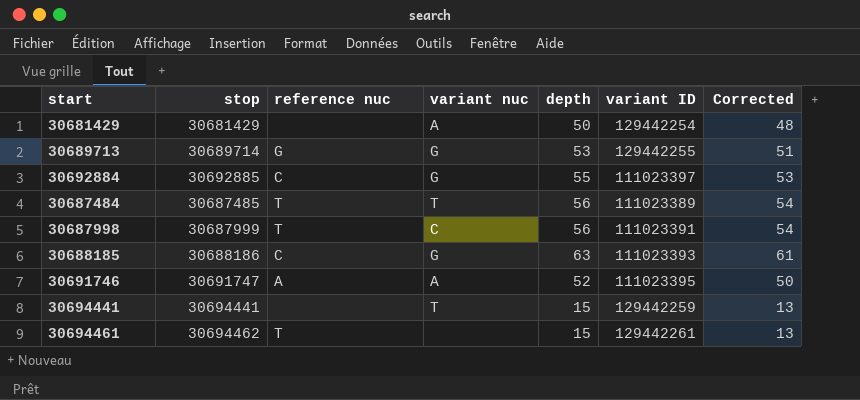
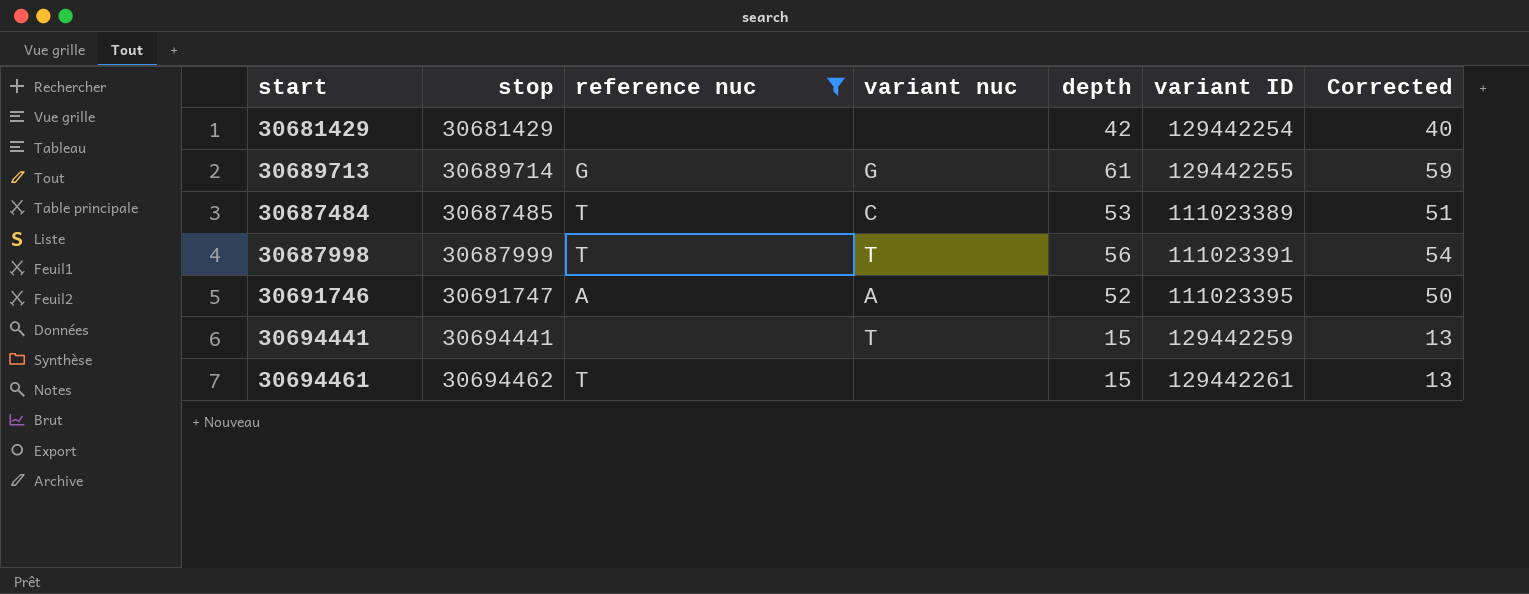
filter: none -> reference nuc != C
30681429 | variant nuc: A -> none
30681429 | depth: 50 -> 42
30681429 | Corrected: 48 -> 40
30689713 | depth: 53 -> 61
30689713 | Corrected: 51 -> 59
30687484 | variant nuc: T -> C
30687484 | depth: 56 -> 53
30687484 | Corrected: 54 -> 51
30687998 | variant nuc: C -> T

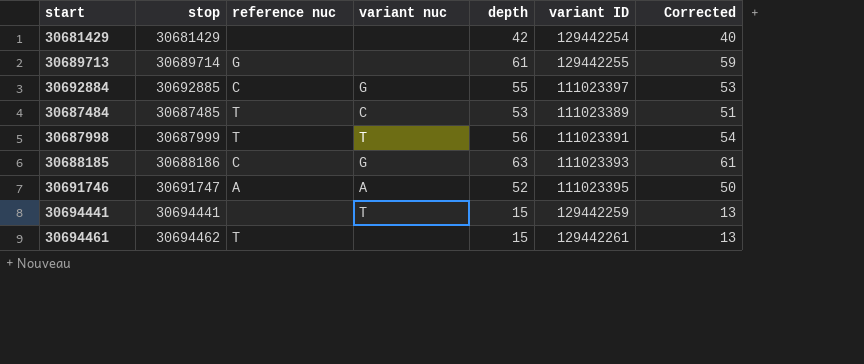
filter: reference nuc != C -> none
30689713 | variant nuc: G -> none

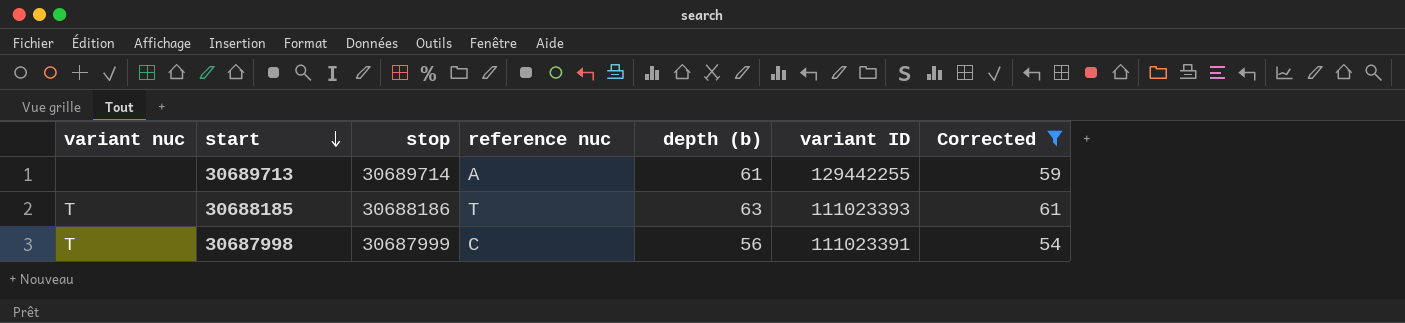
filter: none -> Corrected >= 54
row order: none -> start descending
column variant nuc | position: 4 -> 1
column name: depth -> depth (b)
30689713 | reference nuc: G -> A
30688185 | variant nuc: G -> T
30688185 | reference nuc: C -> T
30687998 | reference nuc: T -> C

